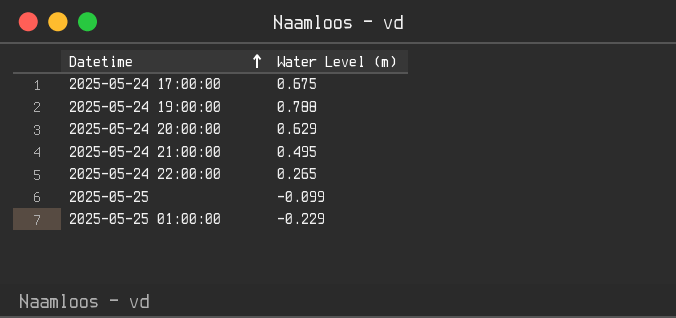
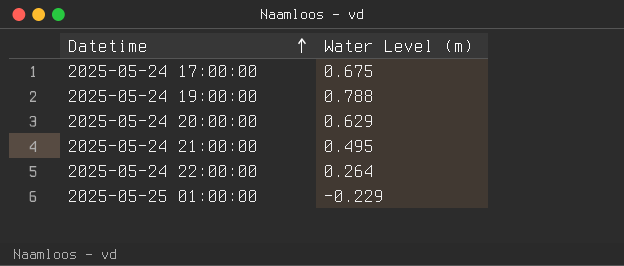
row 2025-05-25: -0.099 -> none
2025-05-24 22:00:00 | Water Level (m): 0.265 -> 0.264

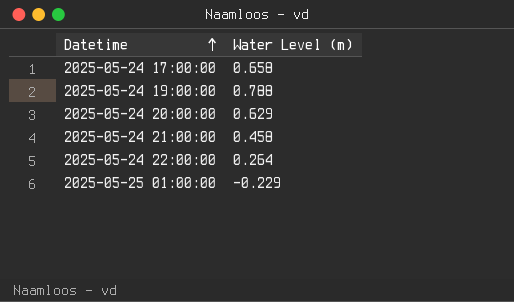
2025-05-24 17:00:00 | Water Level (m): 0.675 -> 0.658
2025-05-24 21:00:00 | Water Level (m): 0.495 -> 0.458

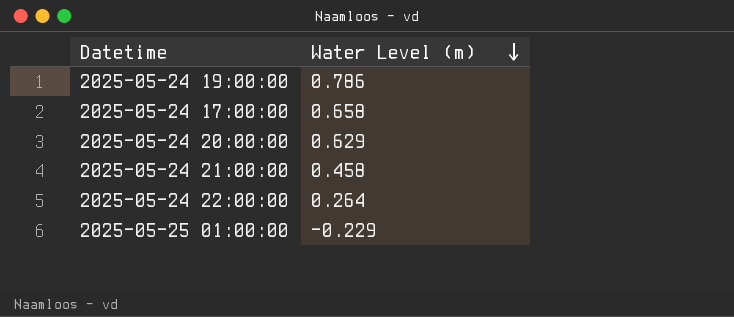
row order: Datetime ascending -> Water Level (m) descending
2025-05-24 19:00:00 | Water Level (m): 0.788 -> 0.786

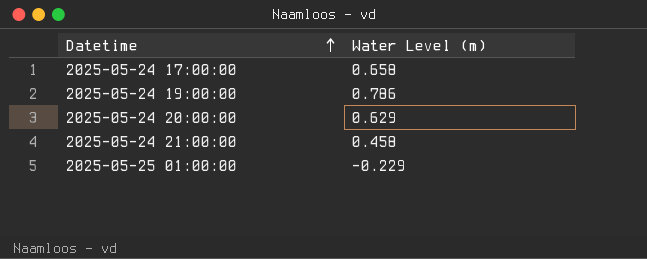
row order: Water Level (m) descending -> Datetime ascending
row 2025-05-24 22:00:00: 0.264 -> none

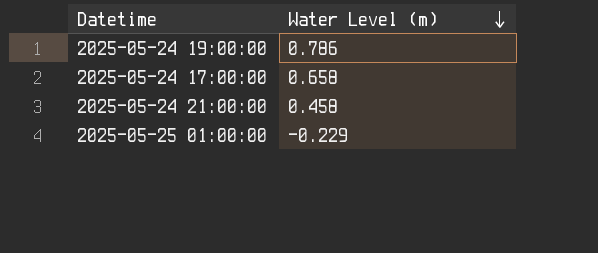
row order: Datetime ascending -> Water Level (m) descending
row 2025-05-24 20:00:00: 0.629 -> none

